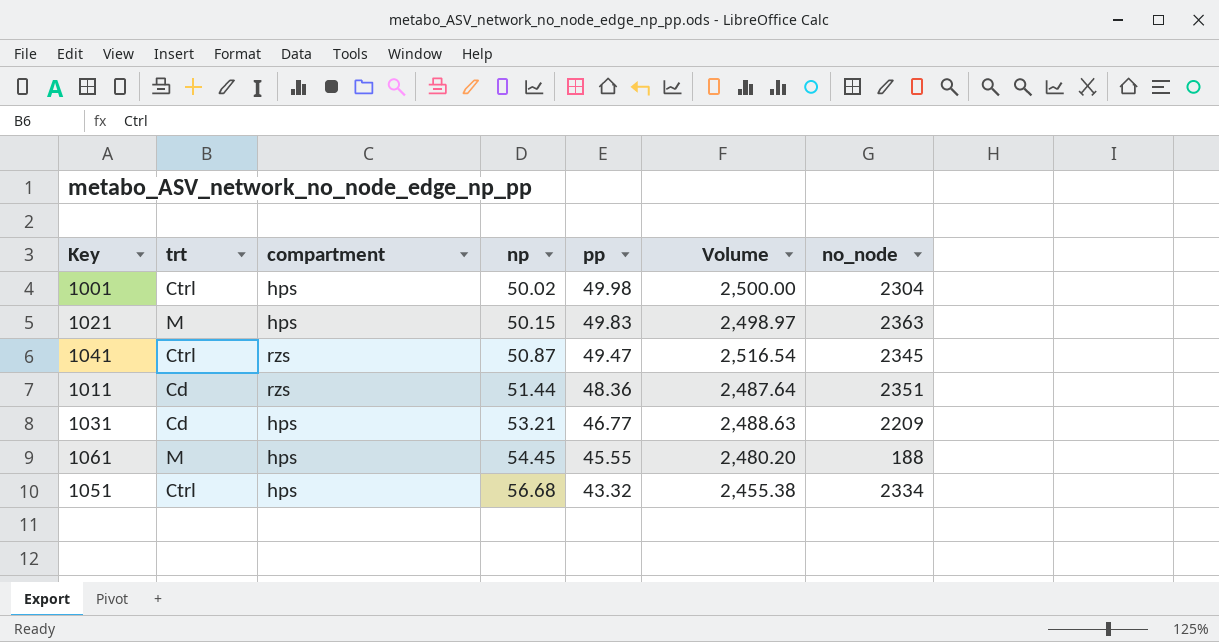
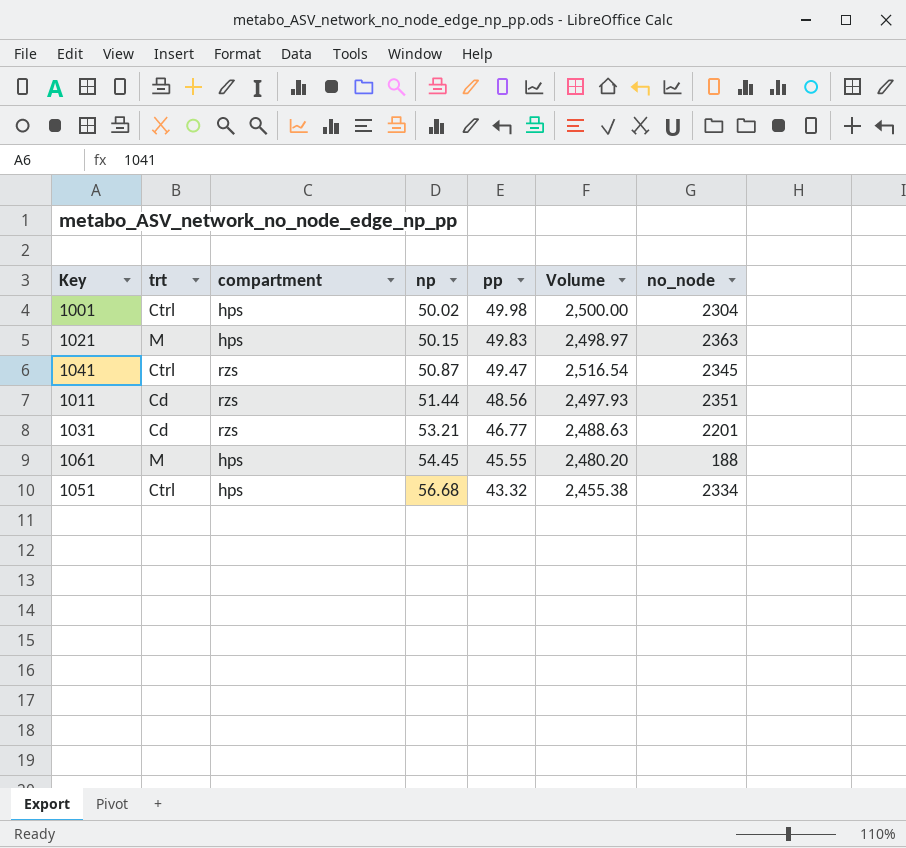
1011 | pp: 48.36 -> 48.56
1011 | Volume: 2,487.64 -> 2,497.93
1031 | compartment: hps -> rzs
1031 | no_node: 2209 -> 2201

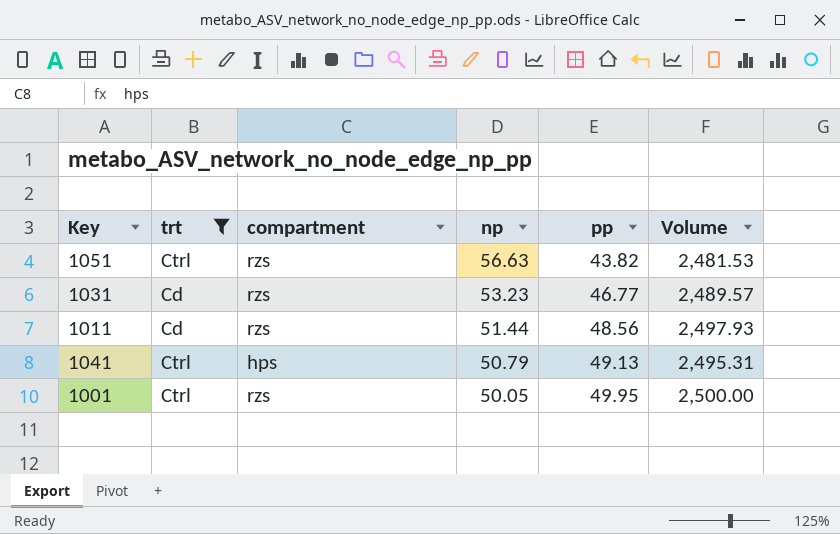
filter: none -> trt != M
row order: np ascending -> np descending
column no_node | position: 7 -> none
1051 | compartment: hps -> rzs
1051 | np: 56.68 -> 56.63
1051 | pp: 43.32 -> 43.82
1051 | Volume: 2,455.38 -> 2,481.53
1031 | np: 53.21 -> 53.23
1031 | Volume: 2,488.63 -> 2,489.57
1041 | compartment: rzs -> hps
1041 | np: 50.87 -> 50.79
1041 | pp: 49.47 -> 49.13
1041 | Volume: 2,516.54 -> 2,495.31
1001 | compartment: hps -> rzs
1001 | np: 50.02 -> 50.05
1001 | pp: 49.98 -> 49.95

